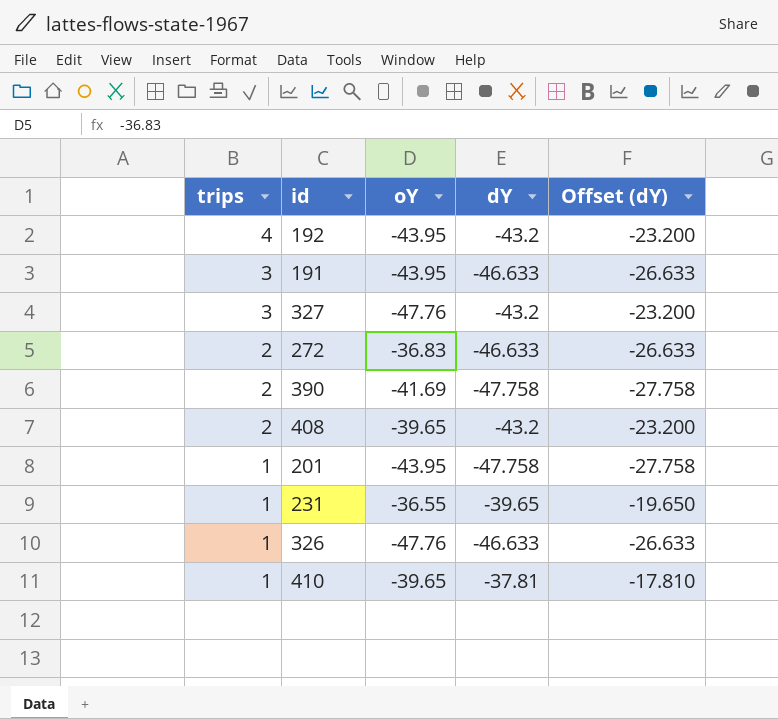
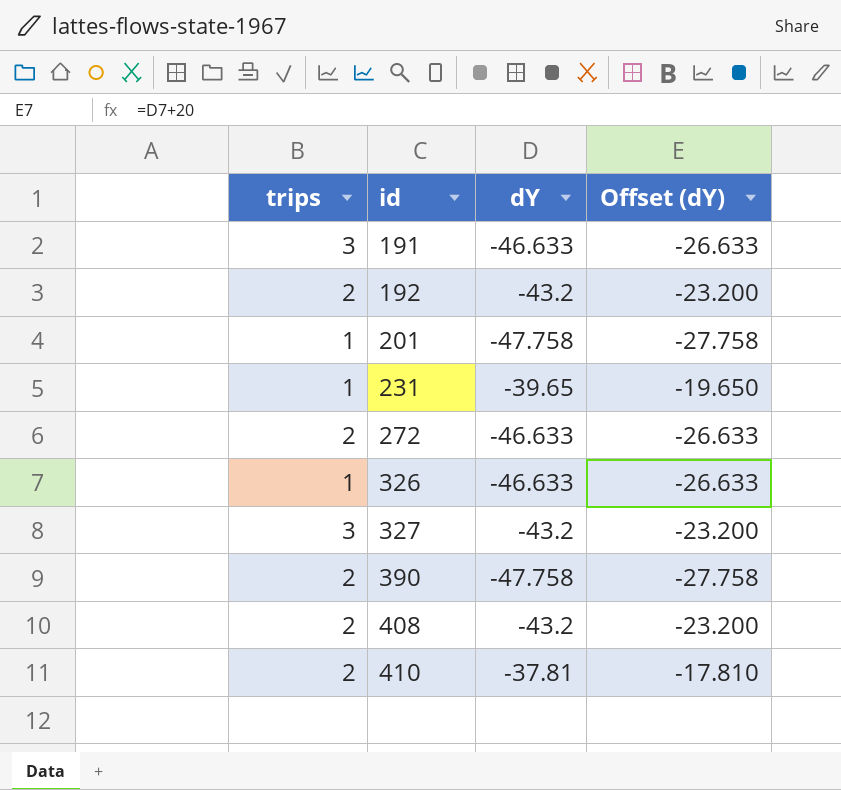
row order: trips descending -> id ascending
column oY | position: 3 -> none
192 | trips: 4 -> 2
410 | trips: 1 -> 2

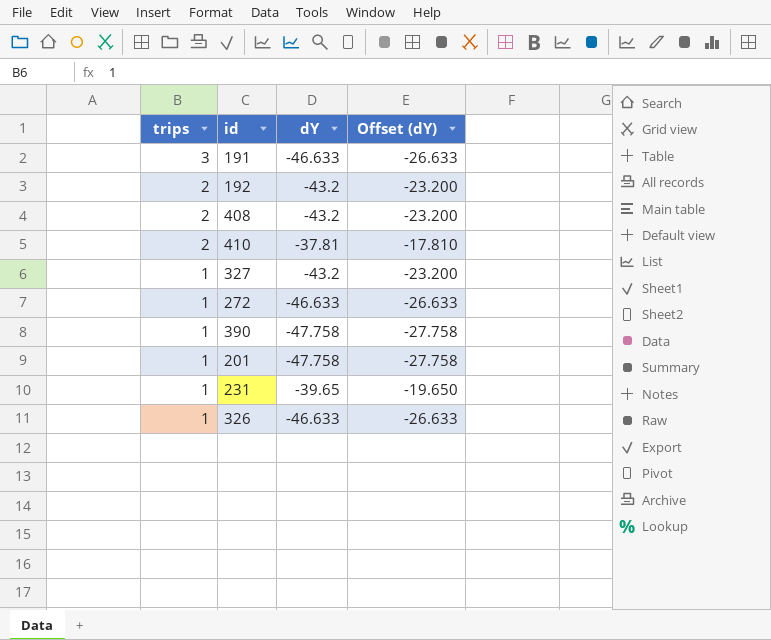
row order: id ascending -> trips descending
327 | trips: 3 -> 1
272 | trips: 2 -> 1
390 | trips: 2 -> 1

